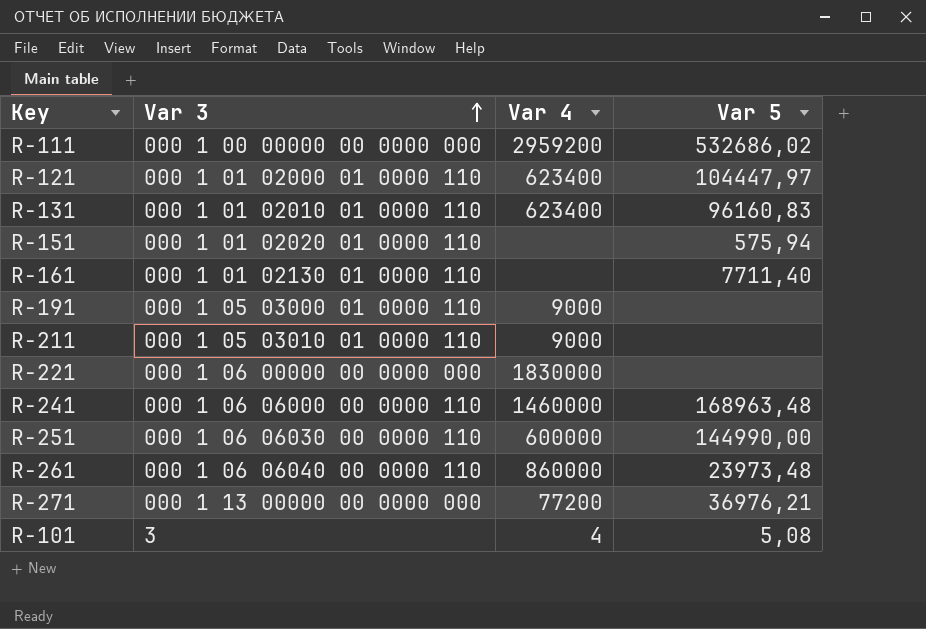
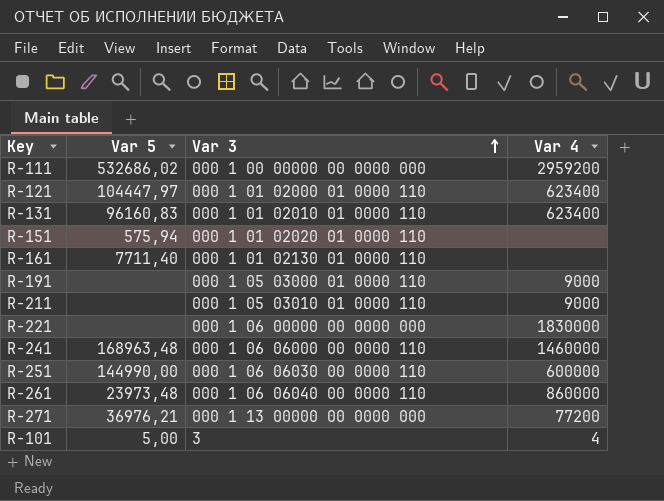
column Var 5 | position: 4 -> 2
R-101 | Var 5: 5,08 -> 5,00

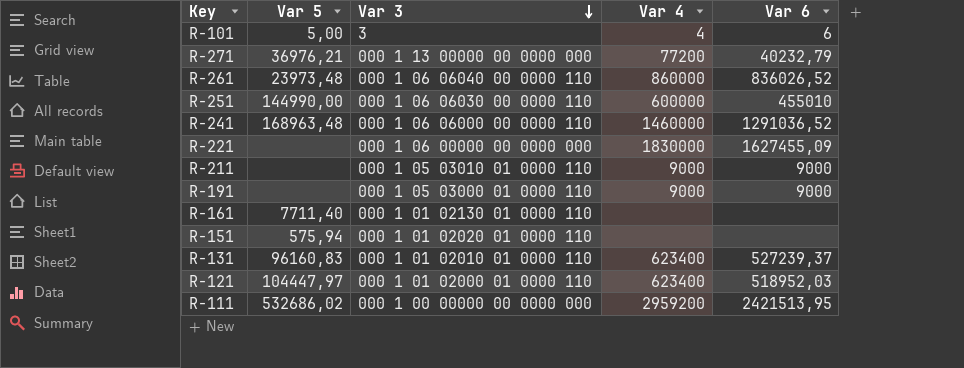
row order: Var 3 ascending -> Var 3 descending
column Var 6 | position: none -> 5

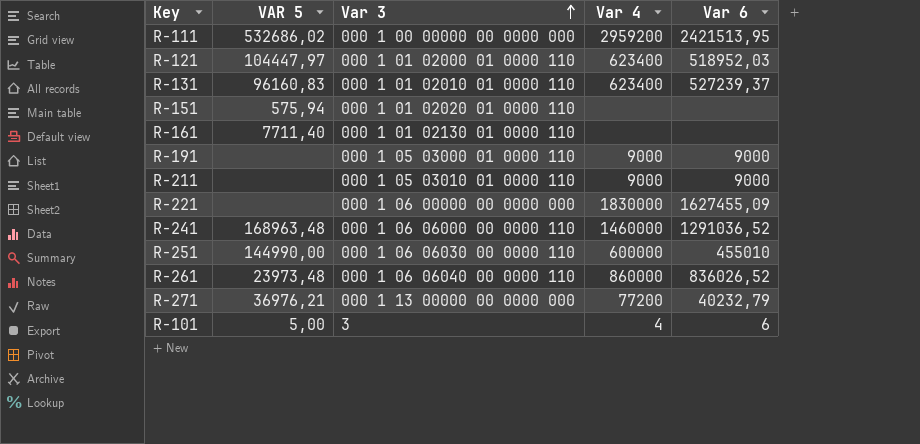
row order: Var 3 descending -> Var 3 ascending
column name: Var 5 -> VAR 5

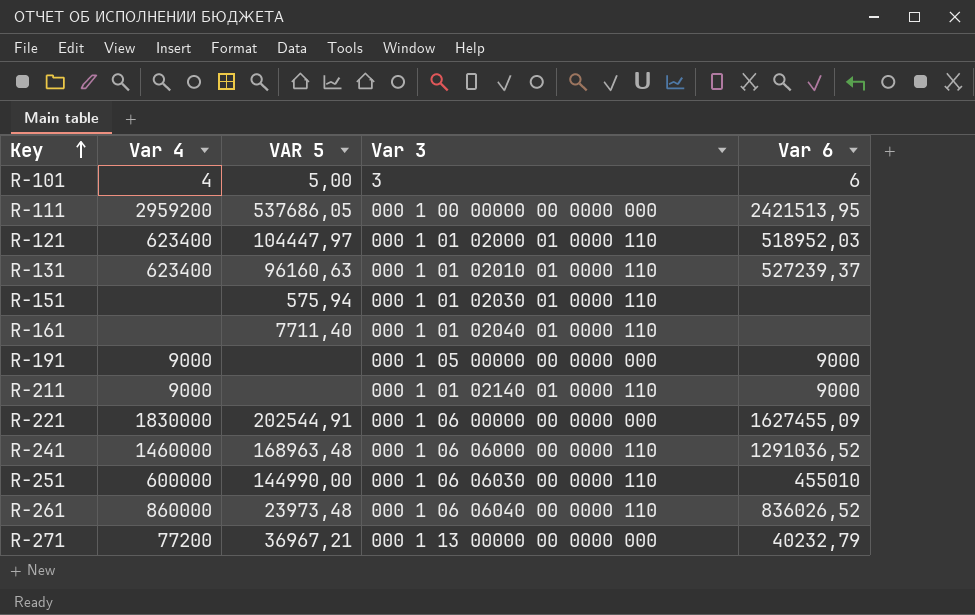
row order: Var 3 ascending -> Key ascending
column Var 4 | position: 4 -> 2
R-111 | VAR 5: 532686,02 -> 537686,05
R-131 | VAR 5: 96160,83 -> 96160,63
R-151 | Var 3: 000 1 01 02020 01 0000 110 -> 000 1 01 02030 01 0000 110
R-161 | Var 3: 000 1 01 02130 01 0000 110 -> 000 1 01 02040 01 0000 110
R-191 | Var 3: 000 1 05 03000 01 0000 110 -> 000 1 05 00000 00 0000 000
R-211 | Var 3: 000 1 05 03010 01 0000 110 -> 000 1 01 02140 01 0000 110
R-221 | VAR 5: none -> 202544,91
R-271 | VAR 5: 36976,21 -> 36967,21

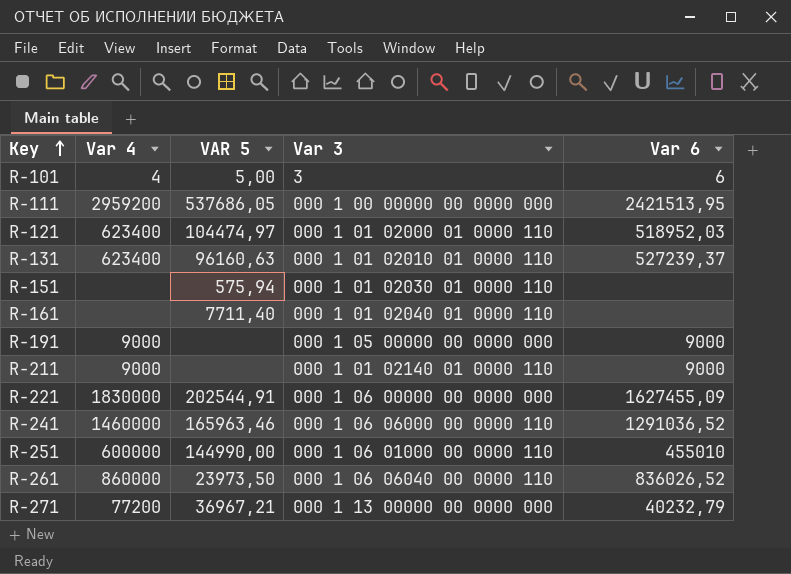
R-121 | VAR 5: 104447,97 -> 104474,97
R-241 | VAR 5: 168963,48 -> 165963,46
R-251 | Var 3: 000 1 06 06030 00 0000 110 -> 000 1 06 01000 00 0000 110
R-261 | VAR 5: 23973,48 -> 23973,50

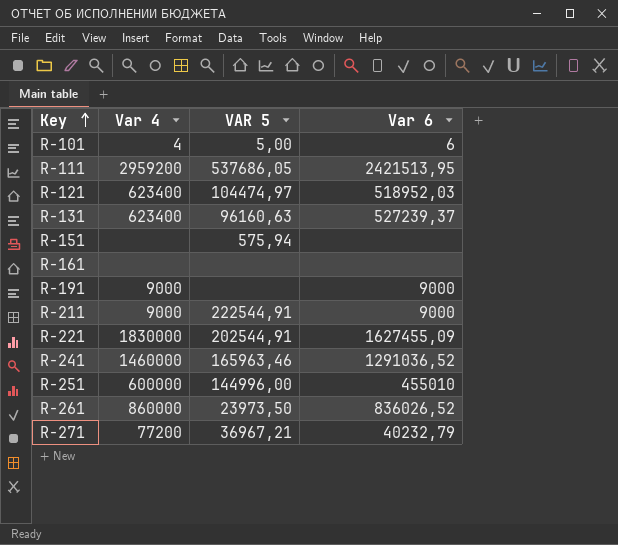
column Var 3 | position: 4 -> none
R-161 | VAR 5: 7711,40 -> none
R-211 | VAR 5: none -> 222544,91
R-251 | VAR 5: 144990,00 -> 144996,00

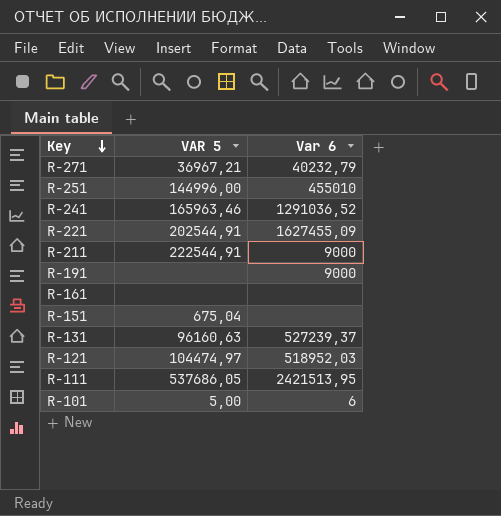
row order: Key ascending -> Key descending
column Var 4 | position: 2 -> none
row R-261: 860000 | 23973,50 | 836026,52 -> none
R-151 | VAR 5: 575,94 -> 675,04

